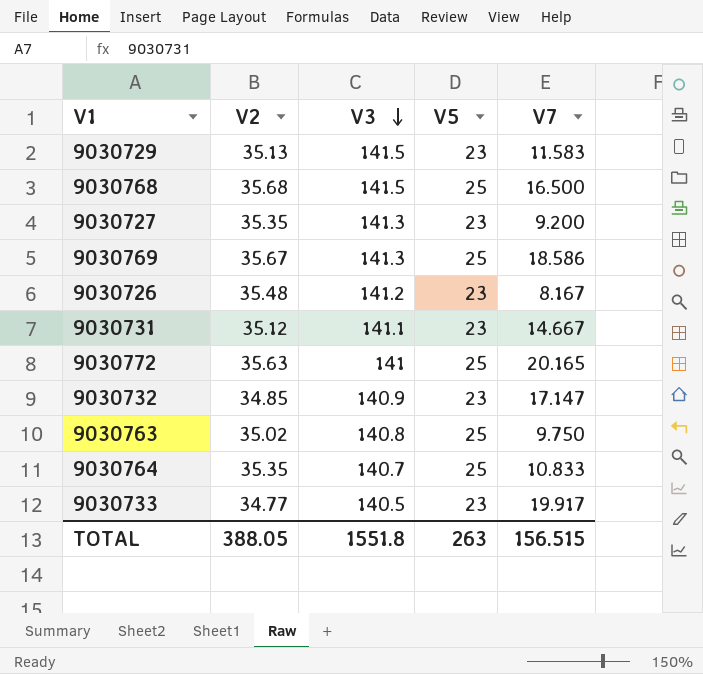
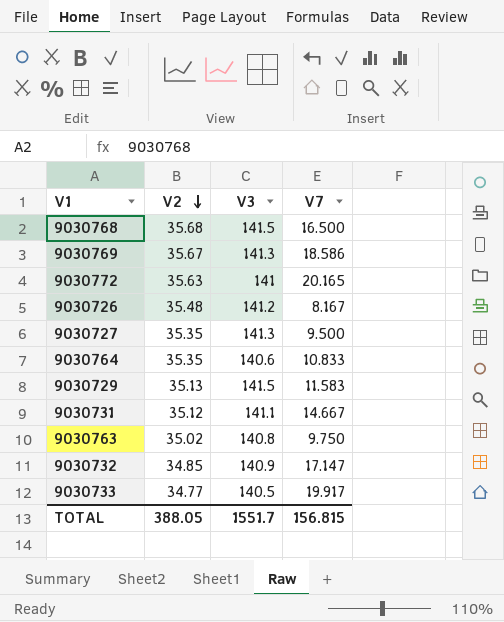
row order: V3 descending -> V2 descending
column V5 | position: 4 -> none
9030727 | V7: 9.200 -> 9.500
9030764 | V3: 140.7 -> 140.6
TOTAL | V3: 1551.8 -> 1551.7
TOTAL | V7: 156.515 -> 156.815

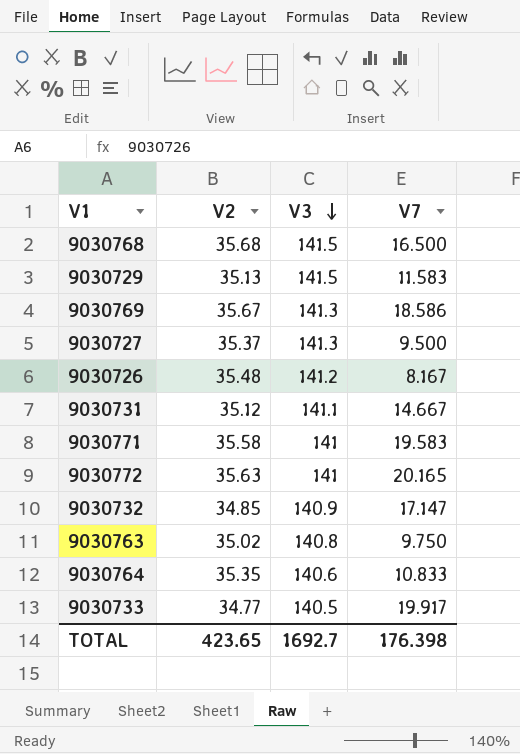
row order: V2 descending -> V3 descending
9030727 | V2: 35.35 -> 35.37
row 9030771: none -> 35.58 | 141 | 19.583
TOTAL | V2: 388.05 -> 423.65
TOTAL | V3: 1551.7 -> 1692.7
TOTAL | V7: 156.815 -> 176.398

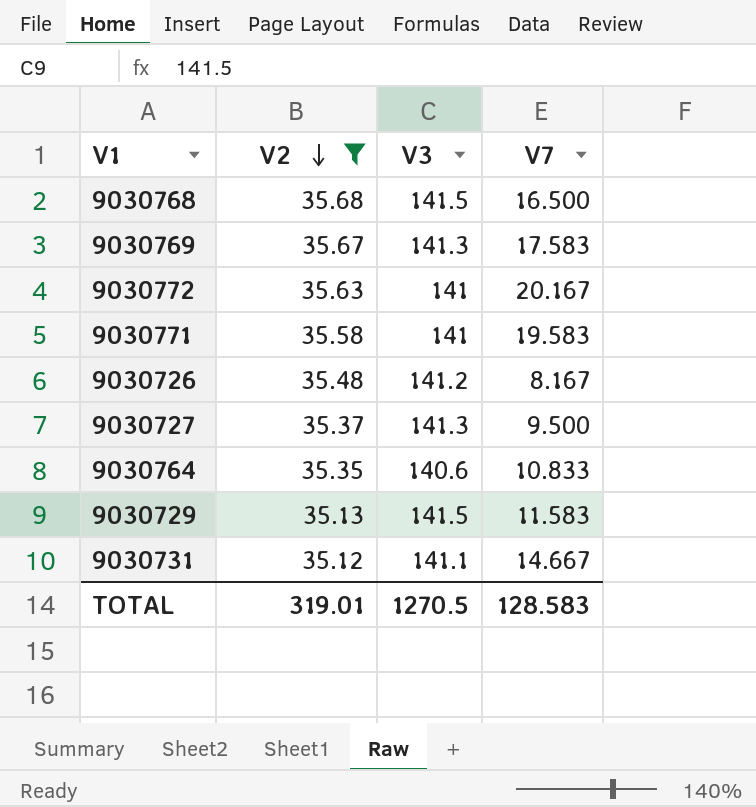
filter: none -> V2 >= 35.12
row order: V3 descending -> V2 descending
9030769 | V7: 18.586 -> 17.583
9030772 | V7: 20.165 -> 20.167
TOTAL | V2: 423.65 -> 319.01
TOTAL | V3: 1692.7 -> 1270.5
TOTAL | V7: 176.398 -> 128.583

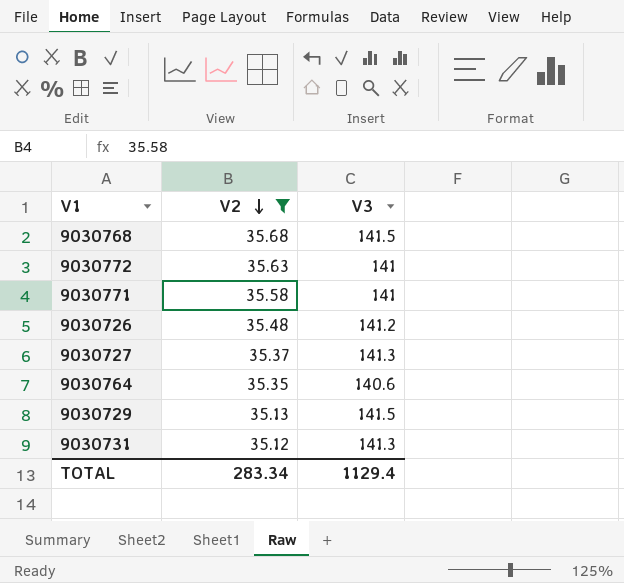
column V7 | position: 4 -> none
row 9030769: 35.67 | 141.3 | 17.583 -> none
9030731 | V3: 141.1 -> 141.3
TOTAL | V2: 319.01 -> 283.34
TOTAL | V3: 1270.5 -> 1129.4

